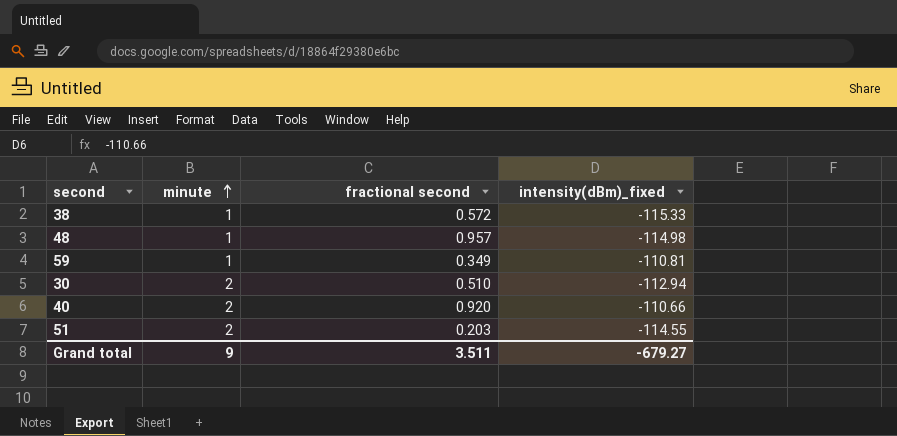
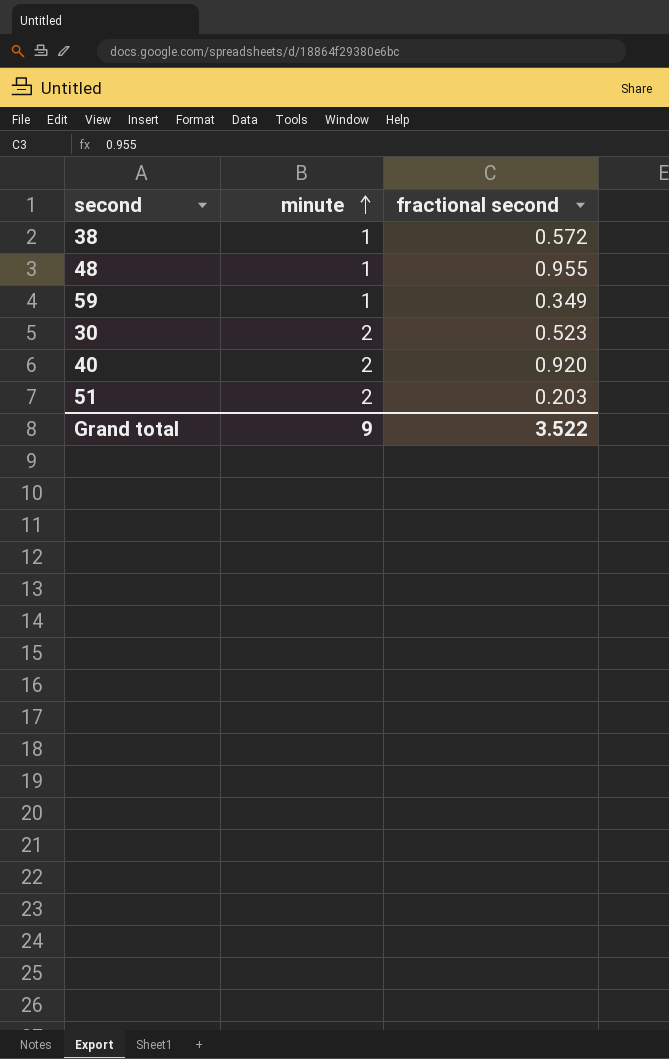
column intensity(dBm)_fixed | position: 4 -> none
48 | fractional second: 0.957 -> 0.955
30 | fractional second: 0.510 -> 0.523
Grand total | fractional second: 3.511 -> 3.522

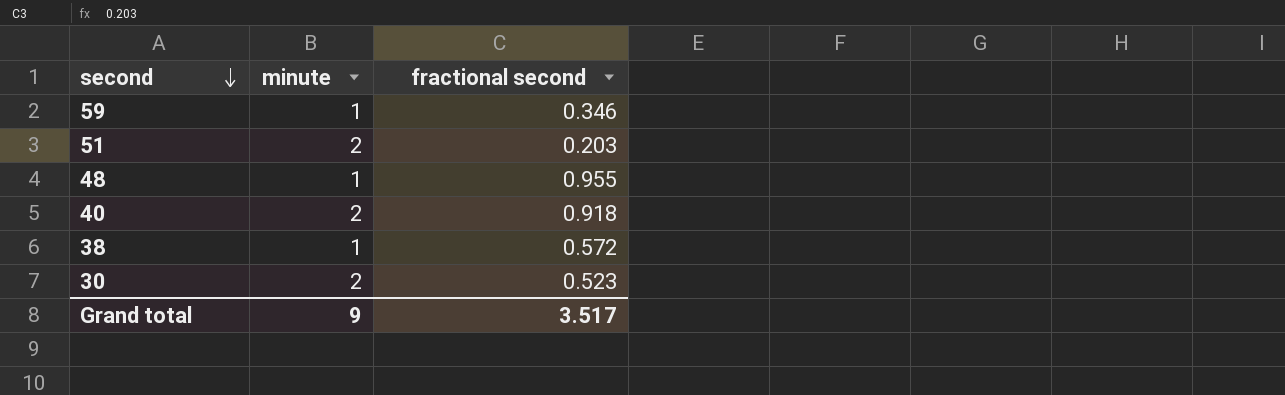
row order: minute ascending -> second descending
59 | fractional second: 0.349 -> 0.346
40 | fractional second: 0.920 -> 0.918
Grand total | fractional second: 3.522 -> 3.517

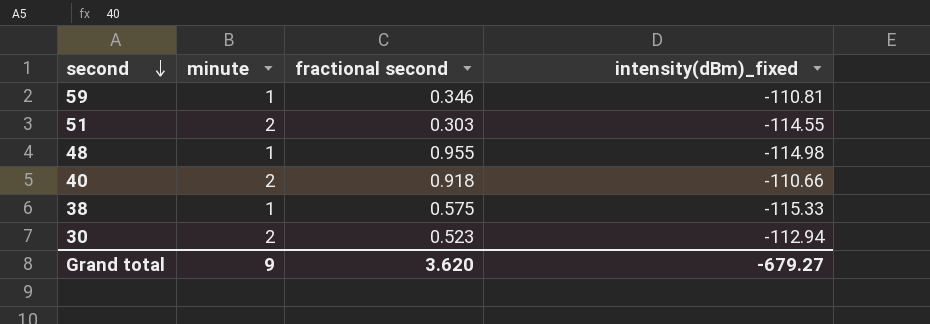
column intensity(dBm)_fixed | position: none -> 4
51 | fractional second: 0.203 -> 0.303
38 | fractional second: 0.572 -> 0.575
Grand total | fractional second: 3.517 -> 3.620

